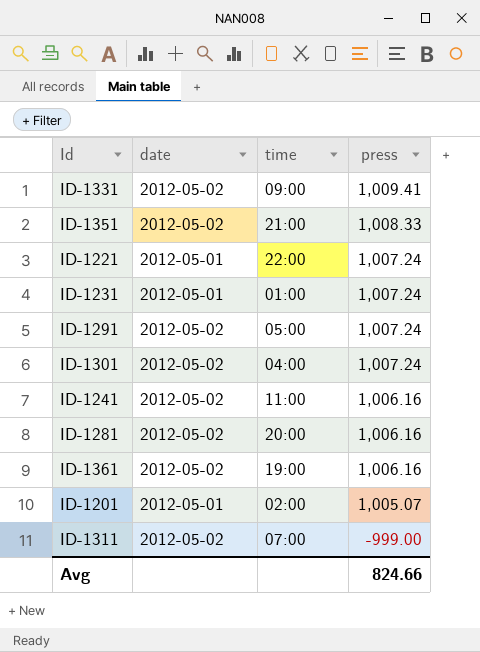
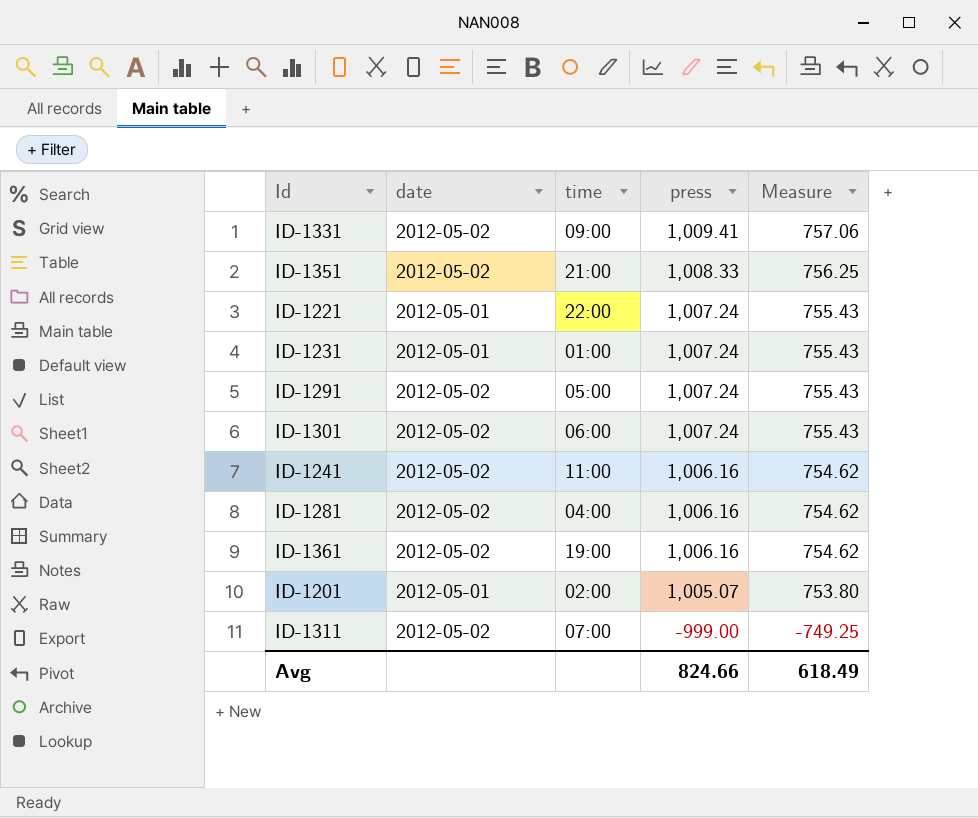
column Measure | formula: none -> [press] * 0.75
ID-1301 | time: 04:00 -> 06:00
ID-1281 | time: 20:00 -> 04:00

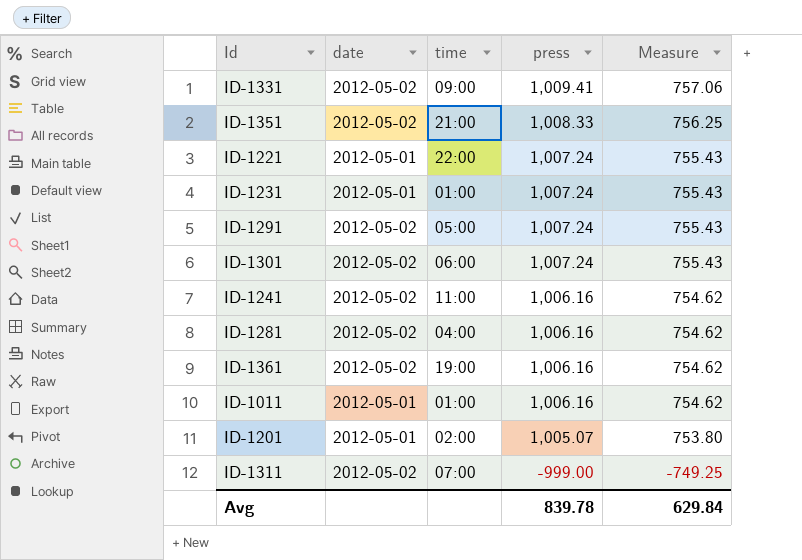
row ID-1011: none -> 2012-05-01 | 01:00 | 1,006.16 | 754.62
Avg | press: 824.66 -> 839.78
Avg | Measure: 618.49 -> 629.84

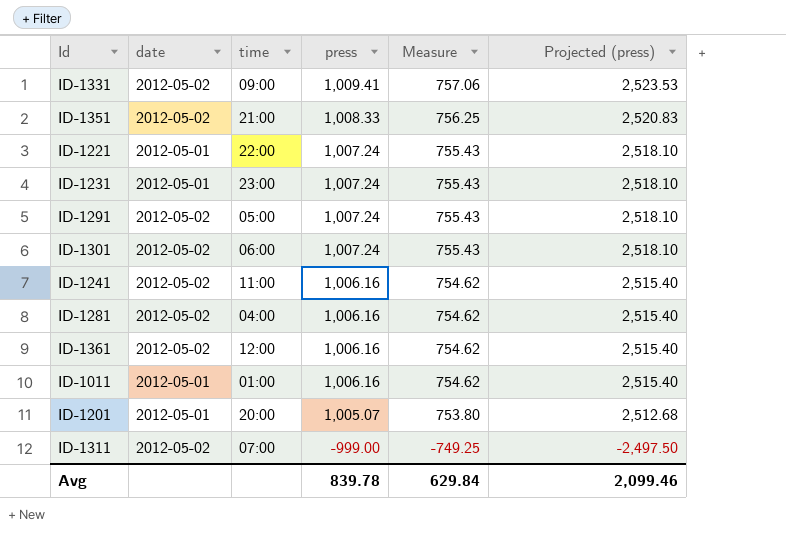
column Projected (press) | formula: none -> [press] * 2.5
ID-1231 | time: 01:00 -> 23:00
ID-1361 | time: 19:00 -> 12:00
ID-1201 | time: 02:00 -> 20:00

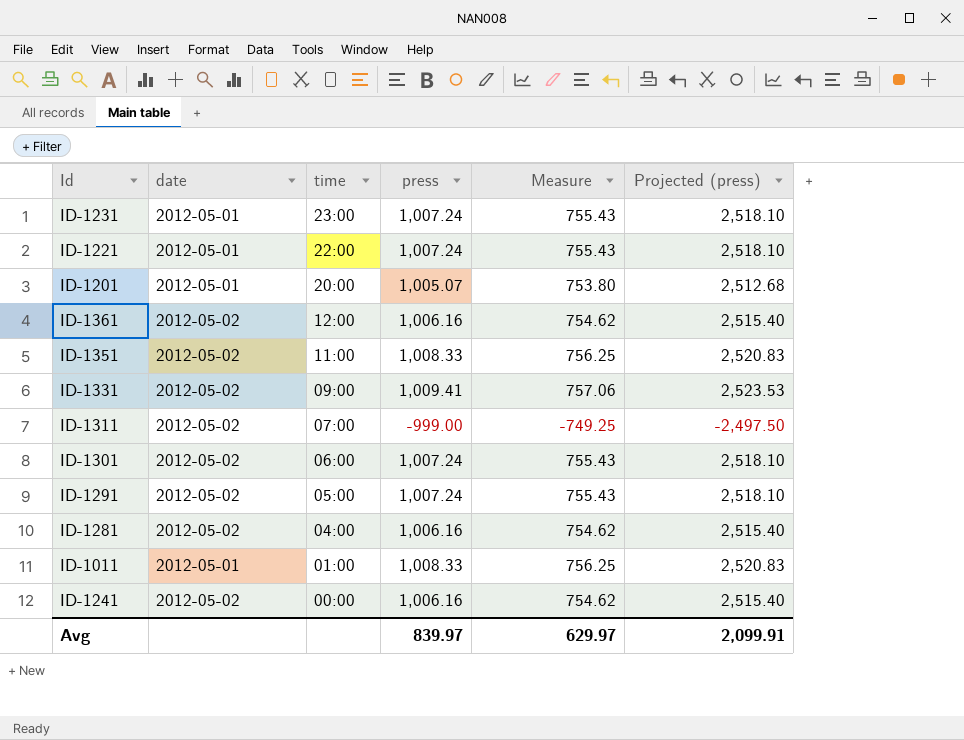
row order: press descending -> time descending
ID-1351 | time: 21:00 -> 11:00
ID-1011 | press: 1,006.16 -> 1,008.33
ID-1011 | Measure: 754.62 -> 756.25
ID-1011 | Projected (press): 2,515.40 -> 2,520.83
ID-1241 | time: 11:00 -> 00:00
Avg | press: 839.78 -> 839.97
Avg | Measure: 629.84 -> 629.97
Avg | Projected (press): 2,099.46 -> 2,099.91

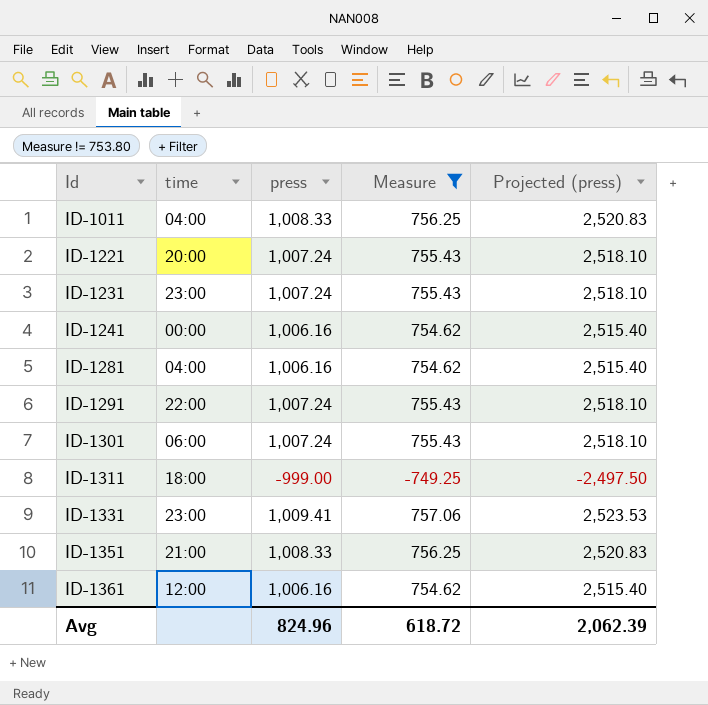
filter: none -> Measure != 753.80
row order: time descending -> Id ascending
column date | position: 2 -> none
ID-1011 | time: 01:00 -> 04:00
ID-1221 | time: 22:00 -> 20:00
ID-1291 | time: 05:00 -> 22:00
ID-1311 | time: 07:00 -> 18:00
ID-1331 | time: 09:00 -> 23:00
ID-1351 | time: 11:00 -> 21:00
Avg | press: 839.97 -> 824.96
Avg | Measure: 629.97 -> 618.72
Avg | Projected (press): 2,099.91 -> 2,062.39

